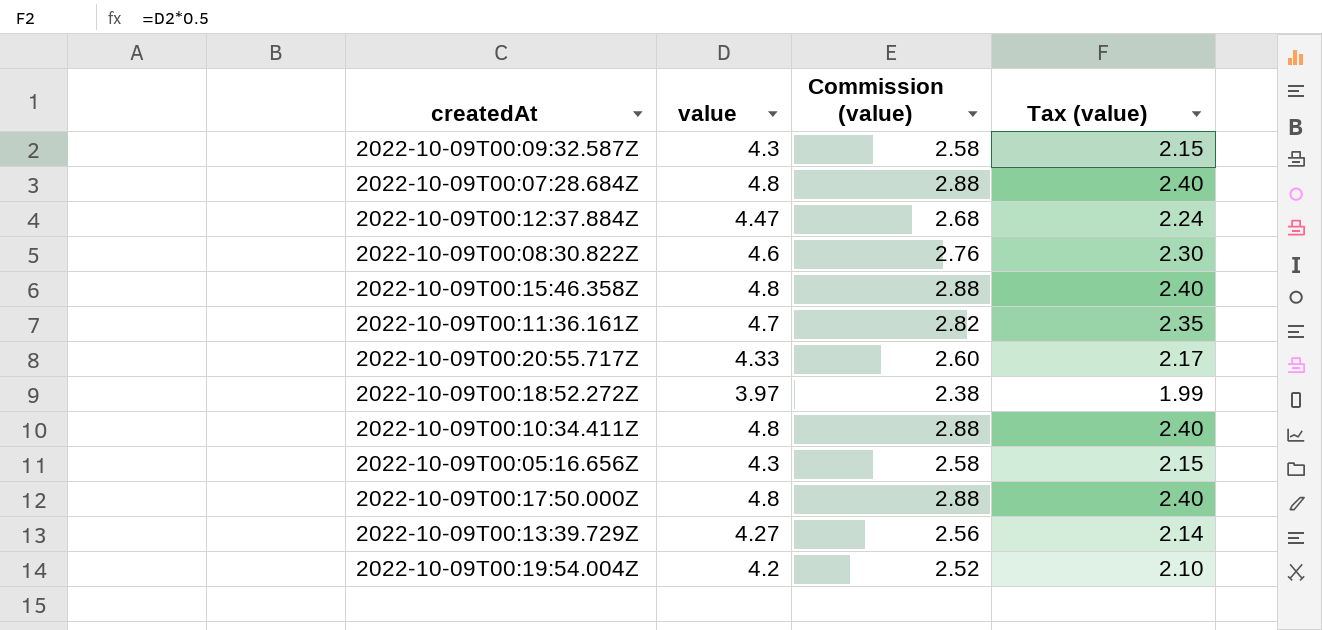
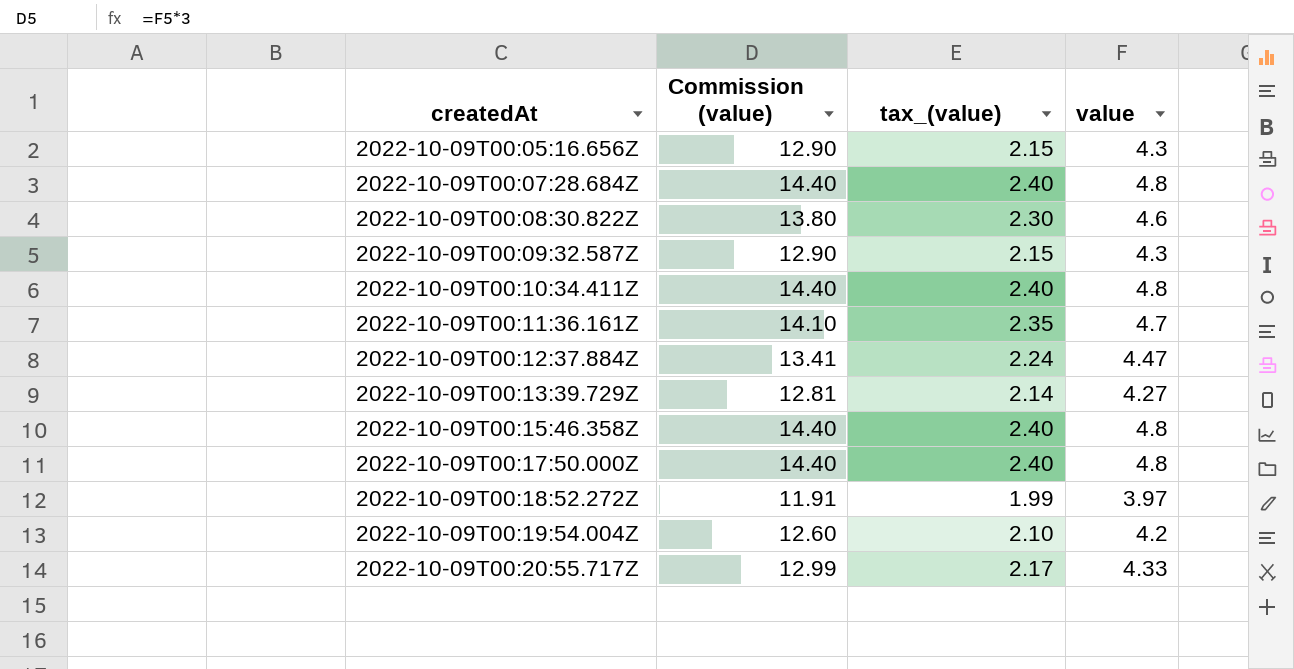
row order: none -> createdAt ascending
column Commission (value) | formula: [value] * 0.6 -> [value] * 3
column name: Tax (value) -> tax_(value)
column value | position: 2 -> 4

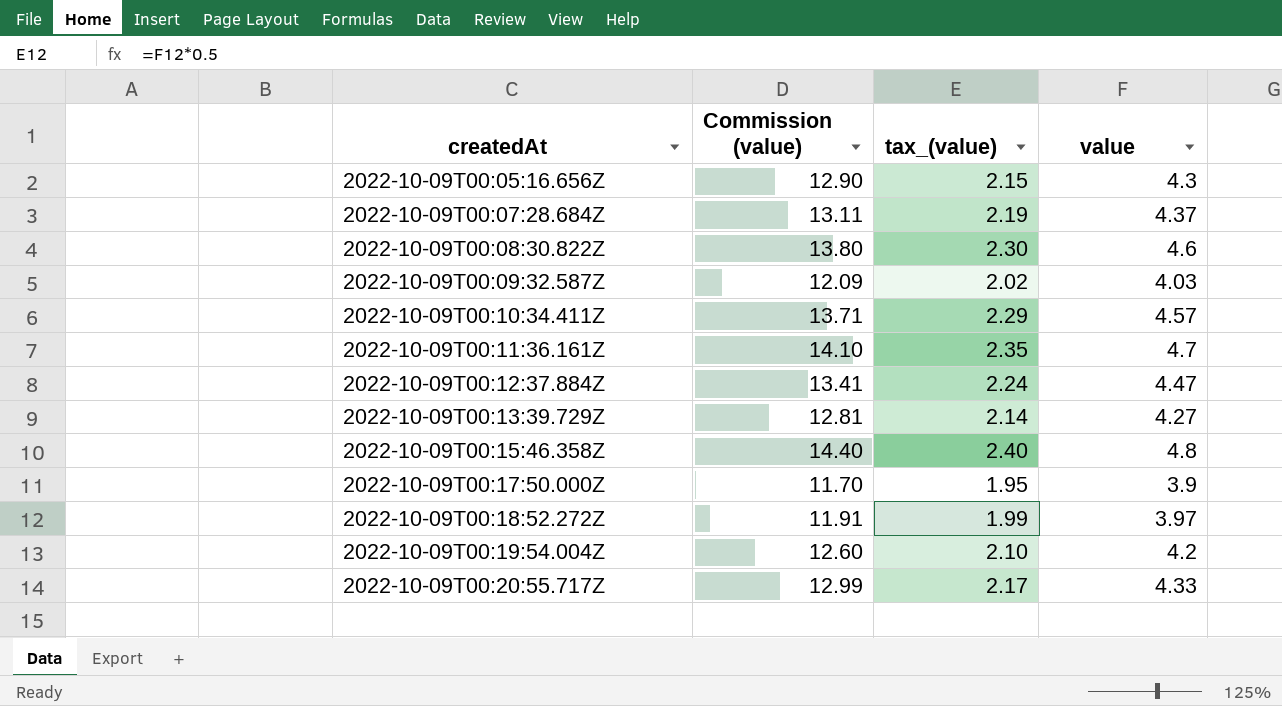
2022-10-09T00:07:28.684Z | Commission (value): 14.40 -> 13.11
2022-10-09T00:07:28.684Z | tax_(value): 2.40 -> 2.19
2022-10-09T00:07:28.684Z | value: 4.8 -> 4.37
2022-10-09T00:09:32.587Z | Commission (value): 12.90 -> 12.09
2022-10-09T00:09:32.587Z | tax_(value): 2.15 -> 2.02
2022-10-09T00:09:32.587Z | value: 4.3 -> 4.03
2022-10-09T00:10:34.411Z | Commission (value): 14.40 -> 13.71
2022-10-09T00:10:34.411Z | tax_(value): 2.40 -> 2.29
2022-10-09T00:10:34.411Z | value: 4.8 -> 4.57
2022-10-09T00:17:50.000Z | Commission (value): 14.40 -> 11.70
2022-10-09T00:17:50.000Z | tax_(value): 2.40 -> 1.95
2022-10-09T00:17:50.000Z | value: 4.8 -> 3.9

